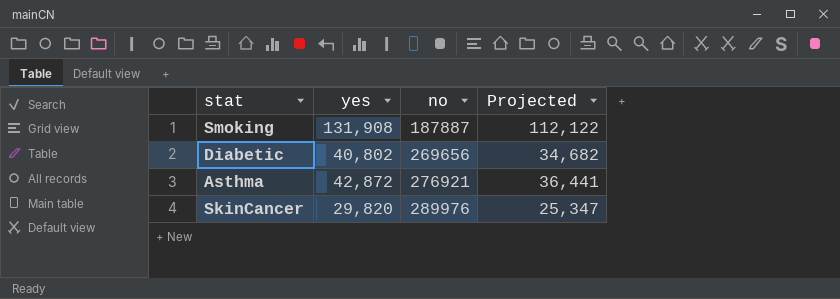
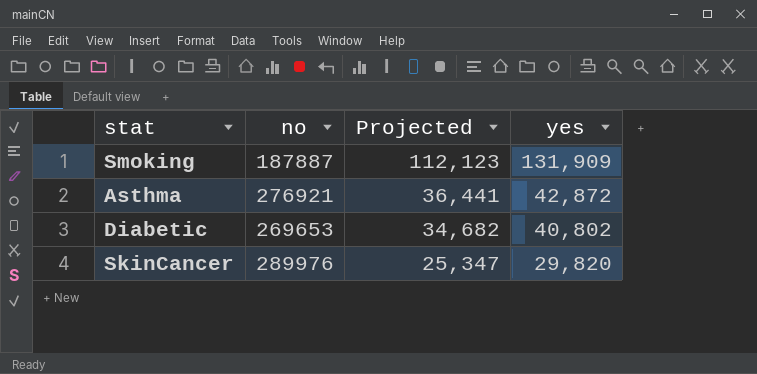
row order: no ascending -> Projected descending
column yes | position: 2 -> 4
Smoking | Projected: 112,122 -> 112,123
Smoking | yes: 131,908 -> 131,909
Diabetic | no: 269656 -> 269653

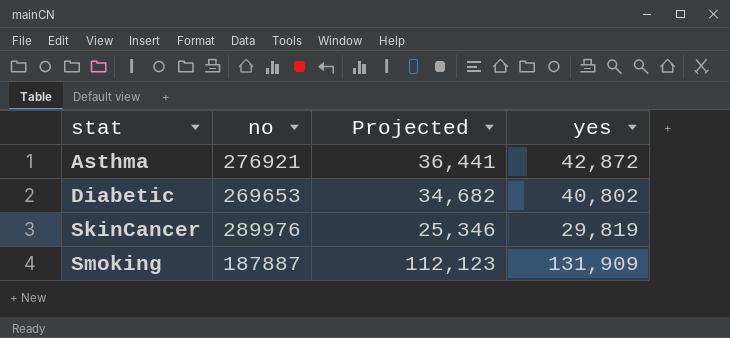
row order: Projected descending -> stat ascending
SkinCancer | Projected: 25,347 -> 25,346
SkinCancer | yes: 29,820 -> 29,819

